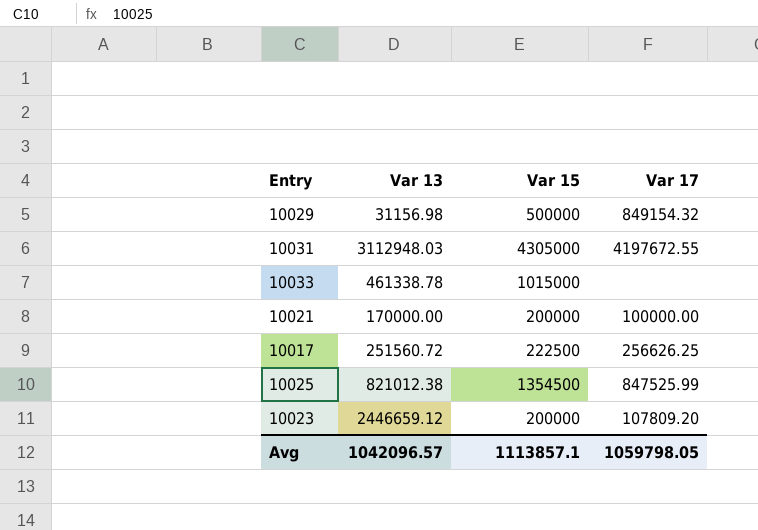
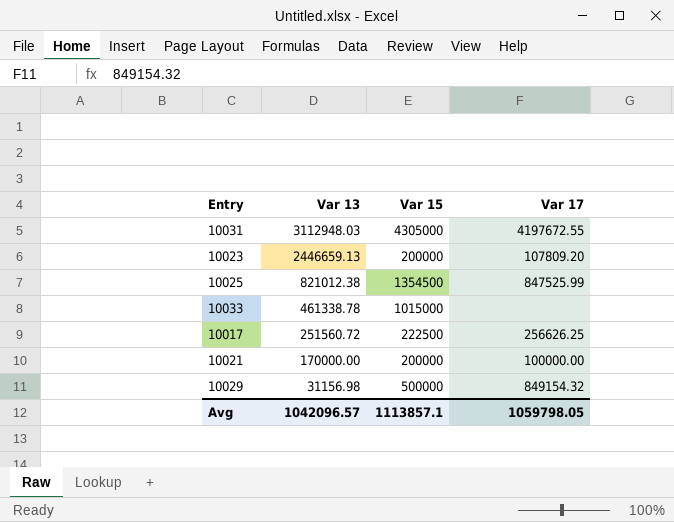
row order: none -> Var 13 descending
10023 | Var 13: 2446659.12 -> 2446659.13

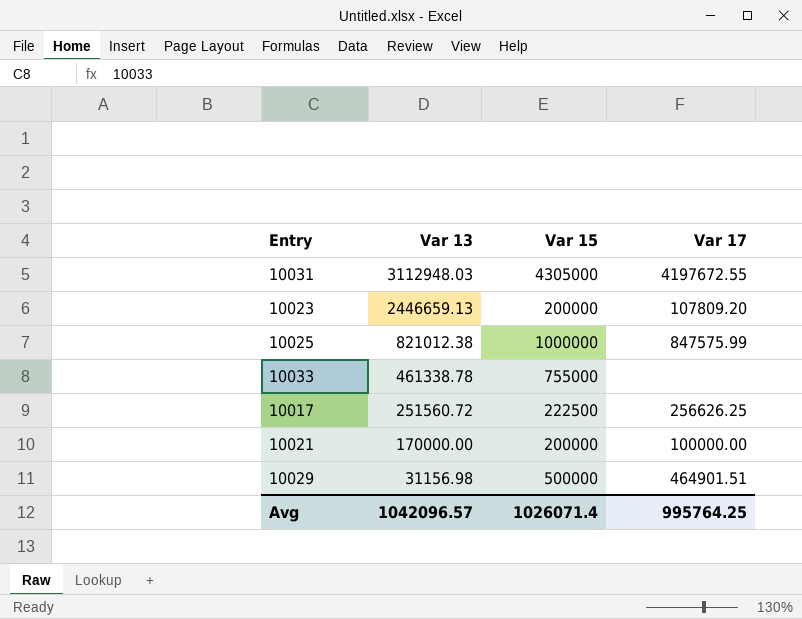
10025 | Var 15: 1354500 -> 1000000
10025 | Var 17: 847525.99 -> 847575.99
10033 | Var 15: 1015000 -> 755000
10029 | Var 17: 849154.32 -> 464901.51
Avg | Var 15: 1113857.1 -> 1026071.4
Avg | Var 17: 1059798.05 -> 995764.25

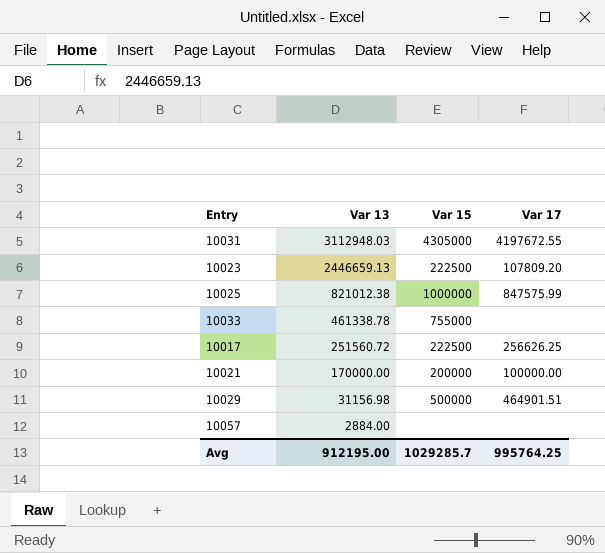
10023 | Var 15: 200000 -> 222500
row 10057: none -> 2884.00 | none | none
Avg | Var 13: 1042096.57 -> 912195.00
Avg | Var 15: 1026071.4 -> 1029285.7

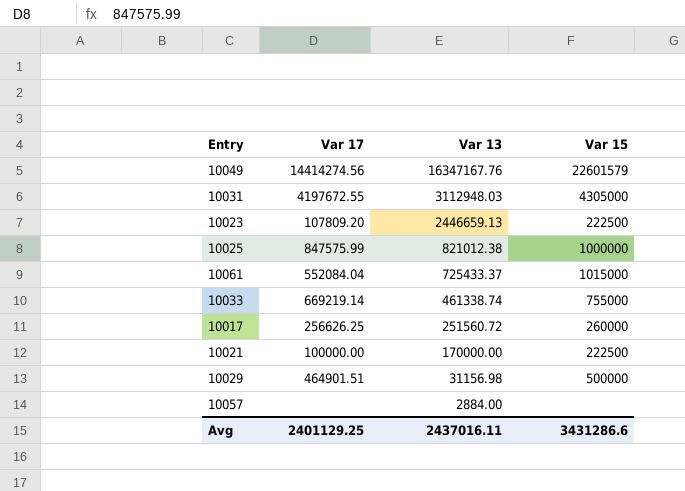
column Var 17 | position: 4 -> 2
row 10049: none -> 14414274.56 | 16347167.76 | 22601579
row 10061: none -> 552084.04 | 725433.37 | 1015000
10033 | Var 17: none -> 669219.14
10033 | Var 13: 461338.78 -> 461338.74
10017 | Var 15: 222500 -> 260000
10021 | Var 15: 200000 -> 222500
Avg | Var 17: 995764.25 -> 2401129.25
Avg | Var 13: 912195.00 -> 2437016.11
Avg | Var 15: 1029285.7 -> 3431286.6

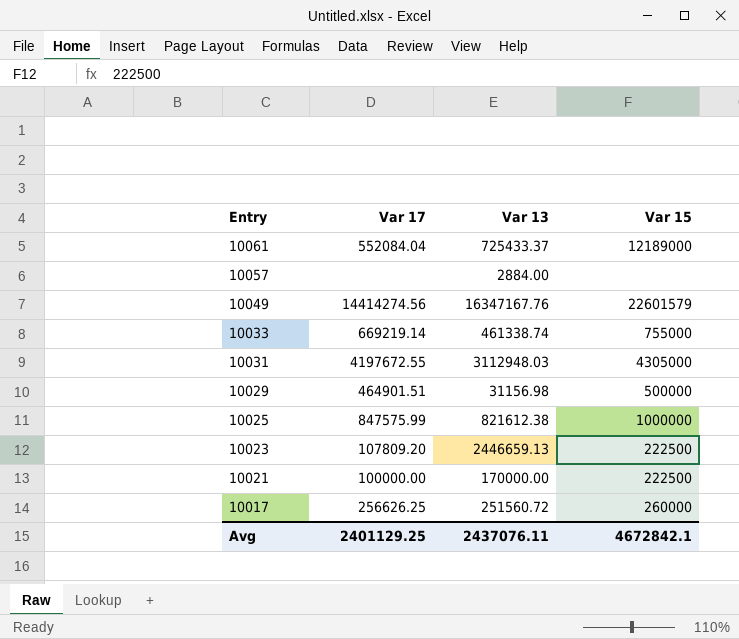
row order: Var 13 descending -> Entry descending
10061 | Var 15: 1015000 -> 12189000
10025 | Var 13: 821012.38 -> 821612.38
Avg | Var 13: 2437016.11 -> 2437076.11
Avg | Var 15: 3431286.6 -> 4672842.1

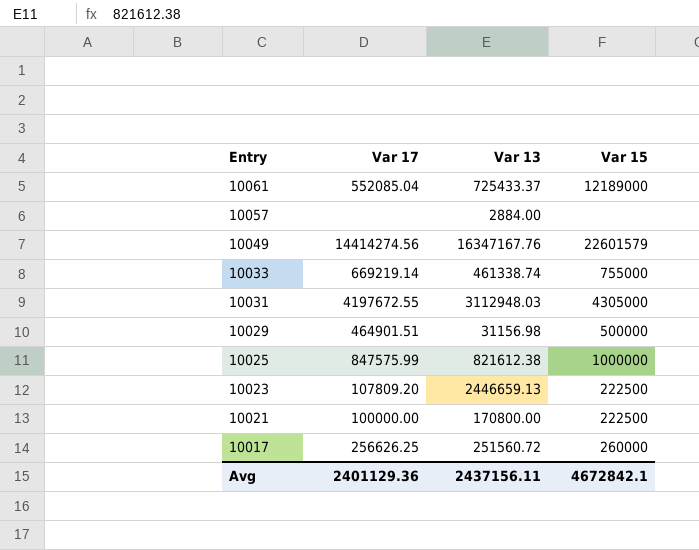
10061 | Var 17: 552084.04 -> 552085.04
10021 | Var 13: 170000.00 -> 170800.00
Avg | Var 17: 2401129.25 -> 2401129.36
Avg | Var 13: 2437076.11 -> 2437156.11

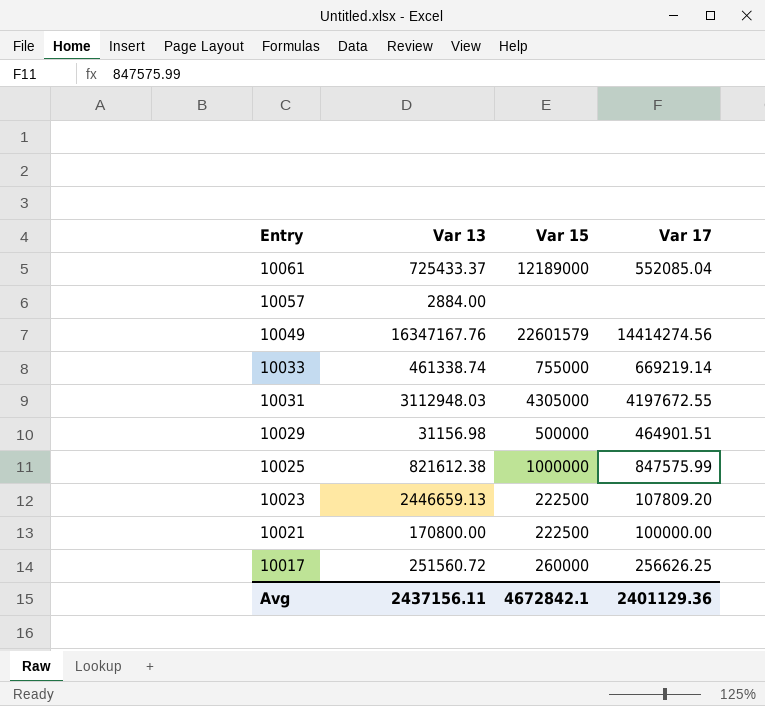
column Var 17 | position: 2 -> 4

